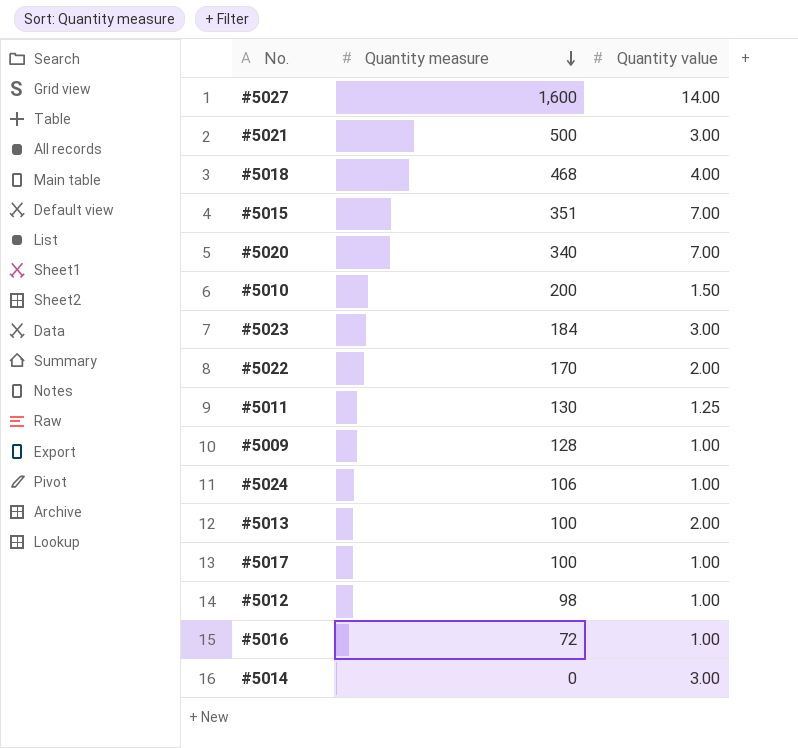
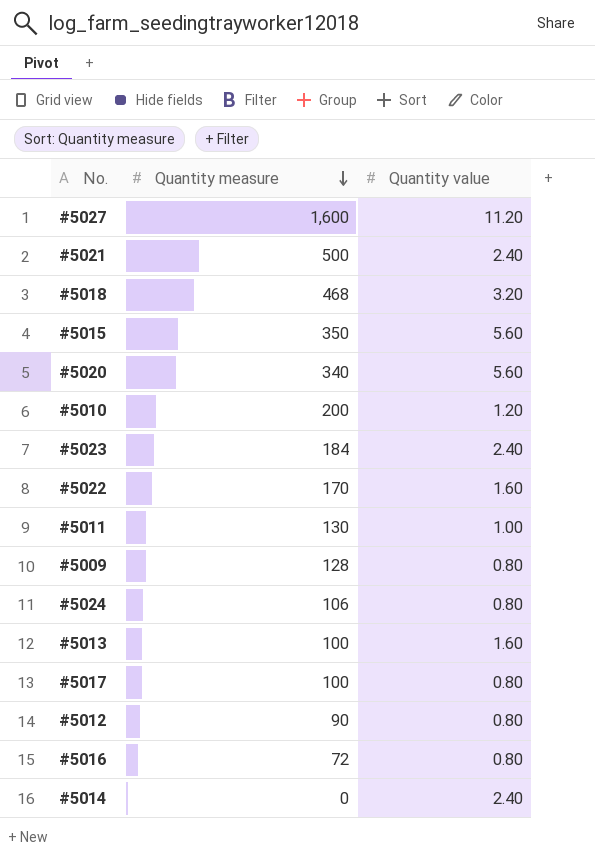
#5027 | Quantity value: 14.00 -> 11.20
#5021 | Quantity value: 3.00 -> 2.40
#5018 | Quantity value: 4.00 -> 3.20
#5015 | Quantity measure: 351 -> 350
#5015 | Quantity value: 7.00 -> 5.60
#5020 | Quantity value: 7.00 -> 5.60
#5010 | Quantity value: 1.50 -> 1.20
#5023 | Quantity value: 3.00 -> 2.40
#5022 | Quantity value: 2.00 -> 1.60
#5011 | Quantity value: 1.25 -> 1.00
#5009 | Quantity value: 1.00 -> 0.80
#5024 | Quantity value: 1.00 -> 0.80
#5013 | Quantity value: 2.00 -> 1.60
#5017 | Quantity value: 1.00 -> 0.80
#5012 | Quantity measure: 98 -> 90
#5012 | Quantity value: 1.00 -> 0.80
#5016 | Quantity value: 1.00 -> 0.80
#5014 | Quantity value: 3.00 -> 2.40

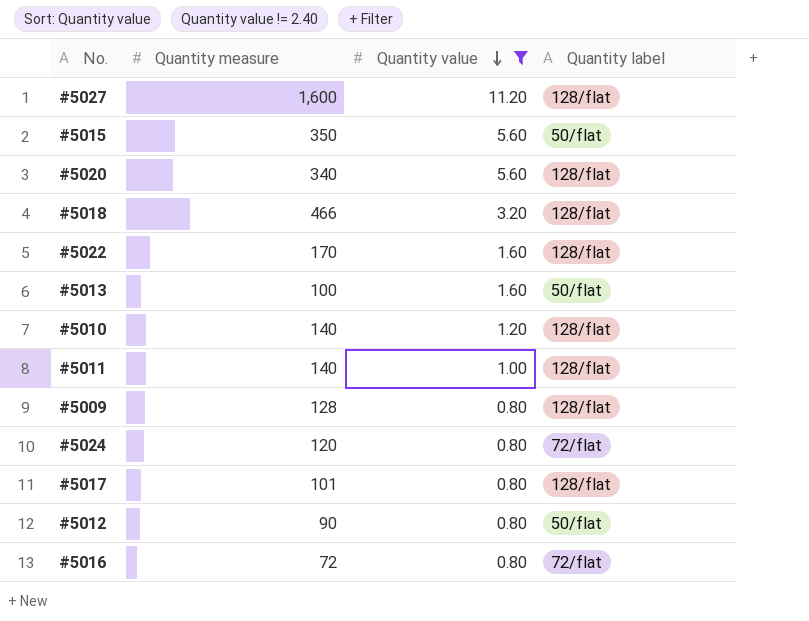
filter: none -> Quantity value != 2.40
row order: Quantity measure descending -> Quantity value descending
column Quantity label | position: none -> 4
#5018 | Quantity measure: 468 -> 466
#5010 | Quantity measure: 200 -> 140
#5011 | Quantity measure: 130 -> 140
#5024 | Quantity measure: 106 -> 120
#5017 | Quantity measure: 100 -> 101

